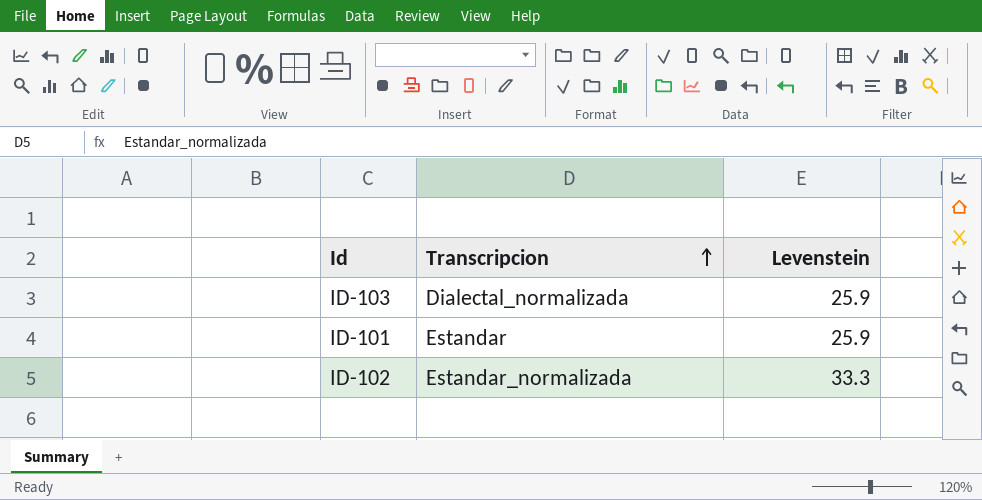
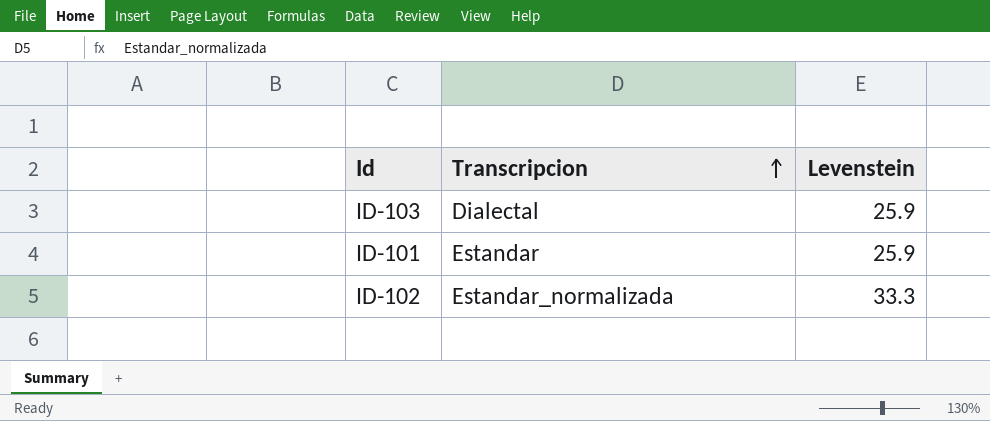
ID-103 | Transcripcion: Dialectal_normalizada -> Dialectal

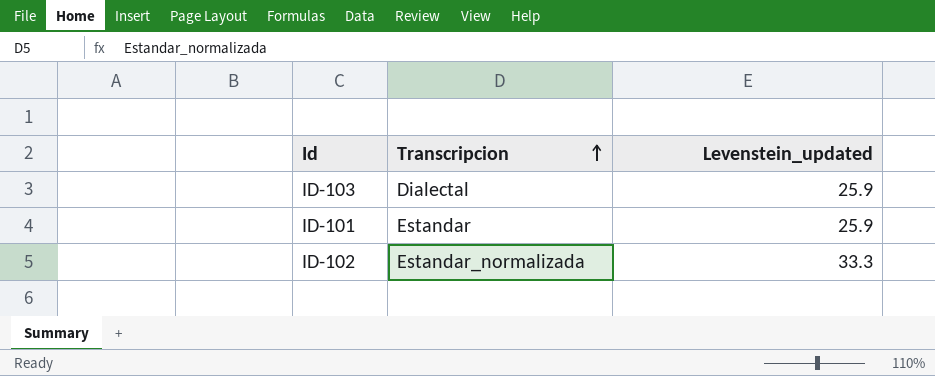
column name: Levenstein -> Levenstein_updated

